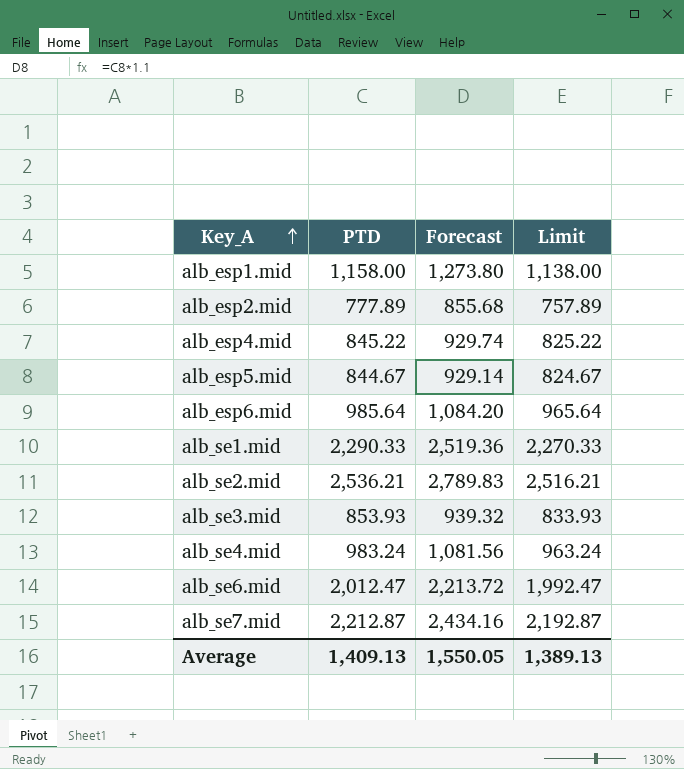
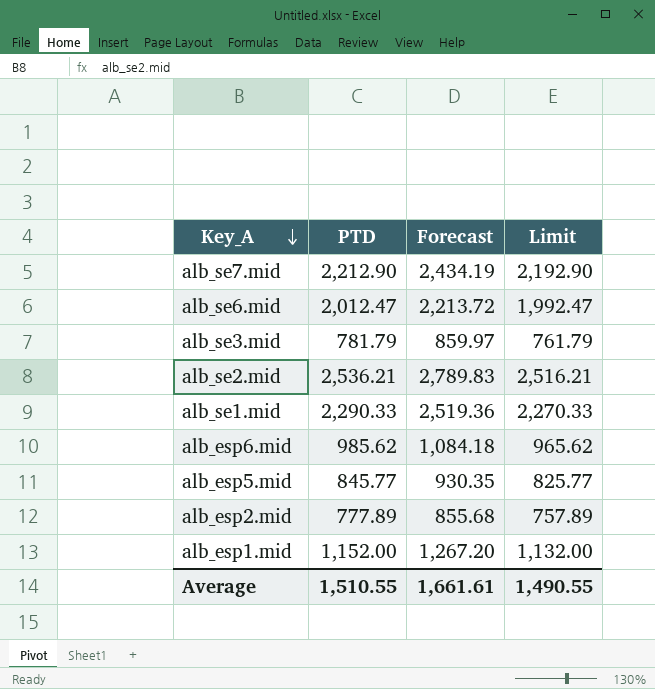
row order: Key_A ascending -> Key_A descending
row alb_esp4.mid: 845.22 | 929.74 | 825.22 -> none
row alb_se4.mid: 983.24 | 1,081.56 | 963.24 -> none
alb_se7.mid | PTD: 2,212.87 -> 2,212.90
alb_se7.mid | Forecast: 2,434.16 -> 2,434.19
alb_se7.mid | Limit: 2,192.87 -> 2,192.90
alb_se3.mid | PTD: 853.93 -> 781.79
alb_se3.mid | Forecast: 939.32 -> 859.97
alb_se3.mid | Limit: 833.93 -> 761.79
alb_esp6.mid | PTD: 985.64 -> 985.62
alb_esp6.mid | Forecast: 1,084.20 -> 1,084.18
alb_esp6.mid | Limit: 965.64 -> 965.62
alb_esp5.mid | PTD: 844.67 -> 845.77
alb_esp5.mid | Forecast: 929.14 -> 930.35
alb_esp5.mid | Limit: 824.67 -> 825.77
alb_esp1.mid | PTD: 1,158.00 -> 1,152.00
alb_esp1.mid | Forecast: 1,273.80 -> 1,267.20
alb_esp1.mid | Limit: 1,138.00 -> 1,132.00
Average | PTD: 1,409.13 -> 1,510.55
Average | Forecast: 1,550.05 -> 1,661.61
Average | Limit: 1,389.13 -> 1,490.55

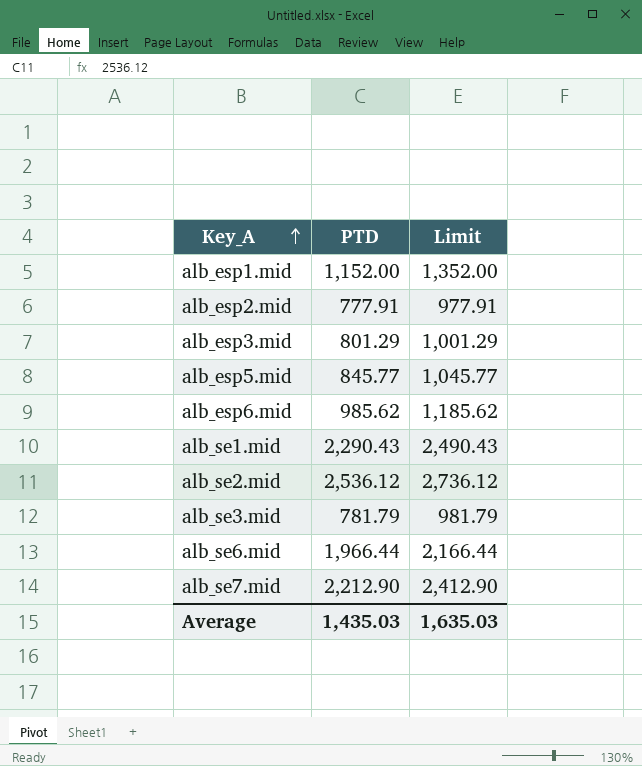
row order: Key_A descending -> Key_A ascending
column Forecast | formula: [PTD] * 1.1 -> none
column Limit | formula: [PTD] - 20 -> [PTD] + 200
alb_esp2.mid | PTD: 777.89 -> 777.91
row alb_esp3.mid: none -> 801.29 | 1,001.29
alb_se1.mid | PTD: 2,290.33 -> 2,290.43
alb_se2.mid | PTD: 2,536.21 -> 2,536.12
alb_se6.mid | PTD: 2,012.47 -> 1,966.44
Average | PTD: 1,510.55 -> 1,435.03
Average | Limit: 1,490.55 -> 1,635.03

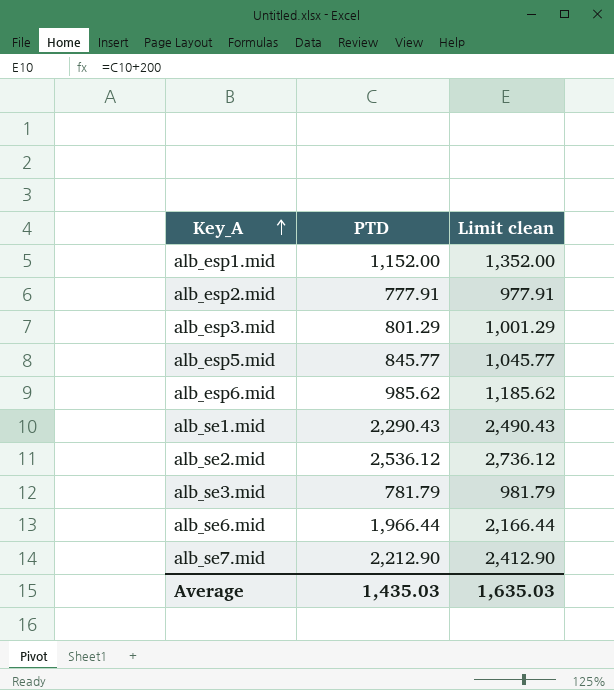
column name: Limit -> Limit clean

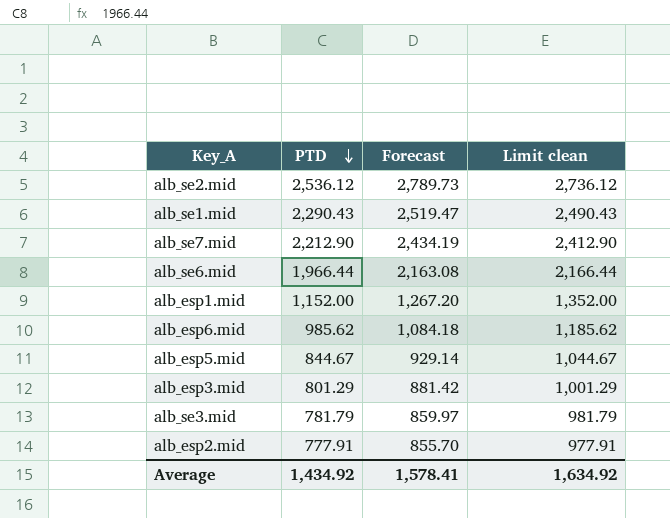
row order: Key_A ascending -> PTD descending
column Forecast | formula: none -> [PTD] * 1.1
alb_esp5.mid | PTD: 845.77 -> 844.67
alb_esp5.mid | Limit clean: 1,045.77 -> 1,044.67
Average | PTD: 1,435.03 -> 1,434.92
Average | Limit clean: 1,635.03 -> 1,634.92

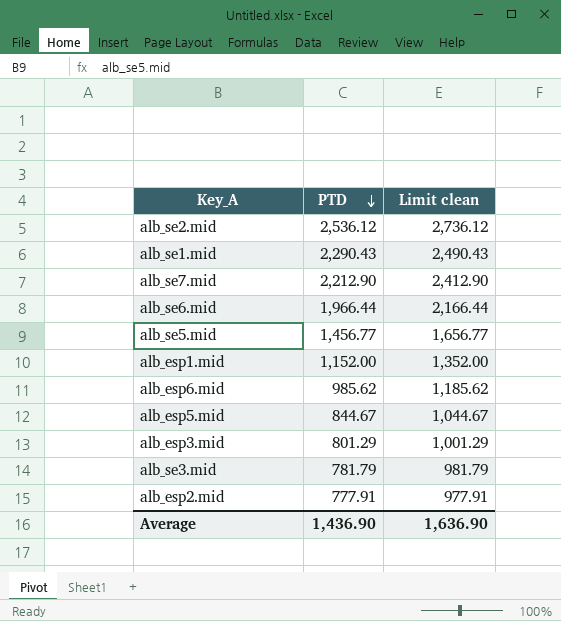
column Forecast | formula: [PTD] * 1.1 -> none
row alb_se5.mid: none -> 1,456.77 | 1,656.77
Average | PTD: 1,434.92 -> 1,436.90
Average | Limit clean: 1,634.92 -> 1,636.90

